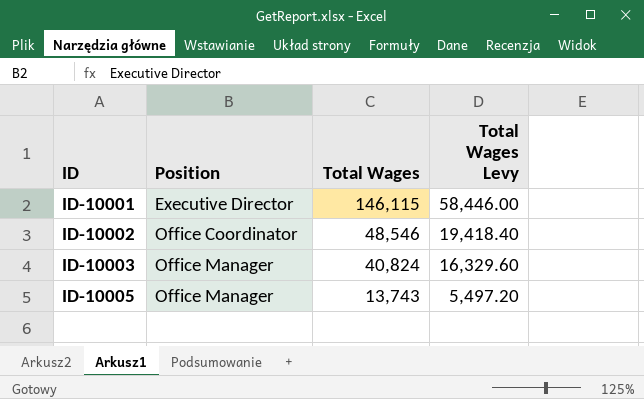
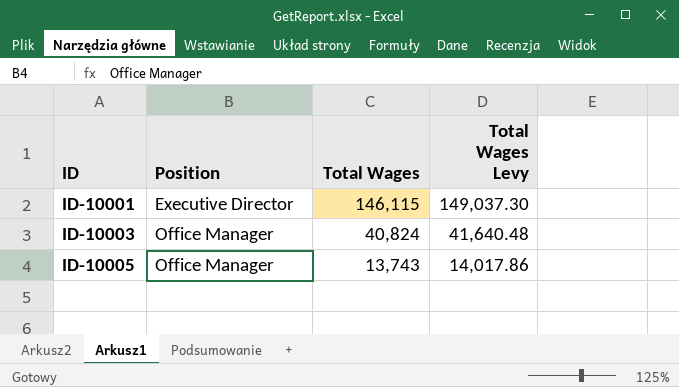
column Total Wages Levy | formula: [Total Wages] * 0.4 -> [Total Wages] * 1.02
row ID-10002: Office Coordinator | 48,546 | 19,418.40 -> none

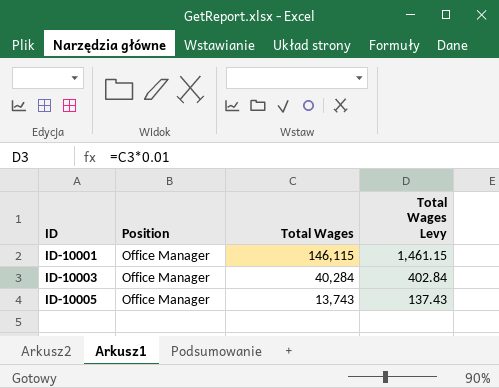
column Total Wages Levy | formula: [Total Wages] * 1.02 -> [Total Wages] * 0.01
ID-10001 | Position: Executive Director -> Office Manager
ID-10003 | Total Wages: 40,824 -> 40,284

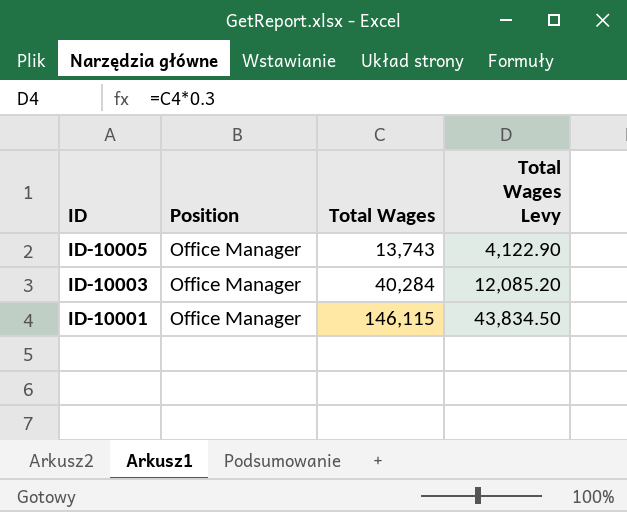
row order: ID ascending -> ID descending
column Total Wages Levy | formula: [Total Wages] * 0.01 -> [Total Wages] * 0.3

